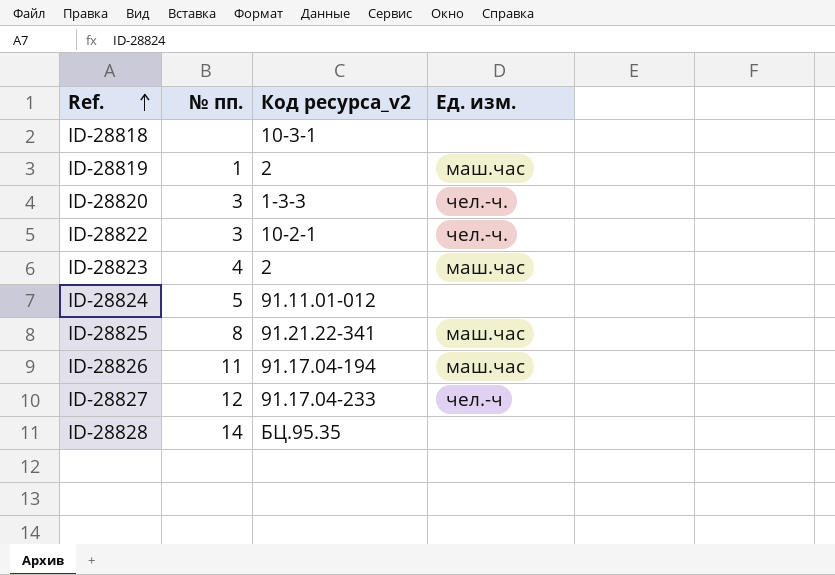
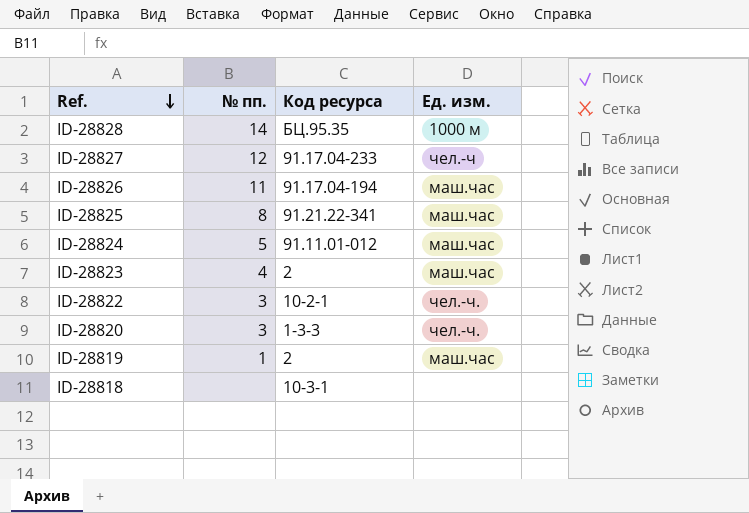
row order: Ref. ascending -> Ref. descending
column name: Код ресурса_v2 -> Код ресурса
ID-28828 | Ед. изм.: none -> 1000 м
ID-28824 | Ед. изм.: none -> маш.час

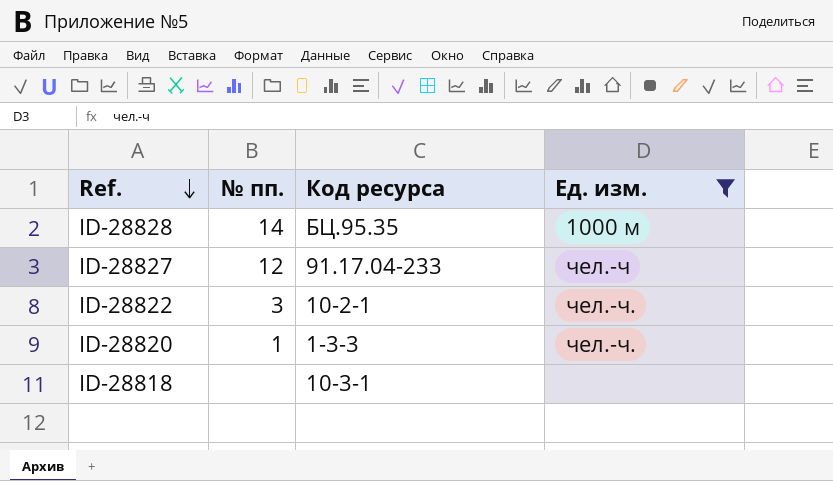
filter: none -> Ед. изм. != маш.час
ID-28820 | № пп.: 3 -> 1

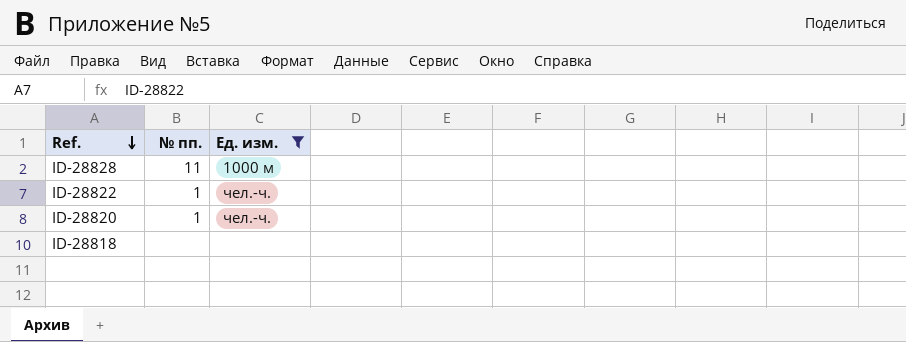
column Код ресурса | position: 3 -> none
row ID-28827: 12 | 91.17.04-233 | чел.-ч -> none
ID-28828 | № пп.: 14 -> 11
ID-28822 | № пп.: 3 -> 1

